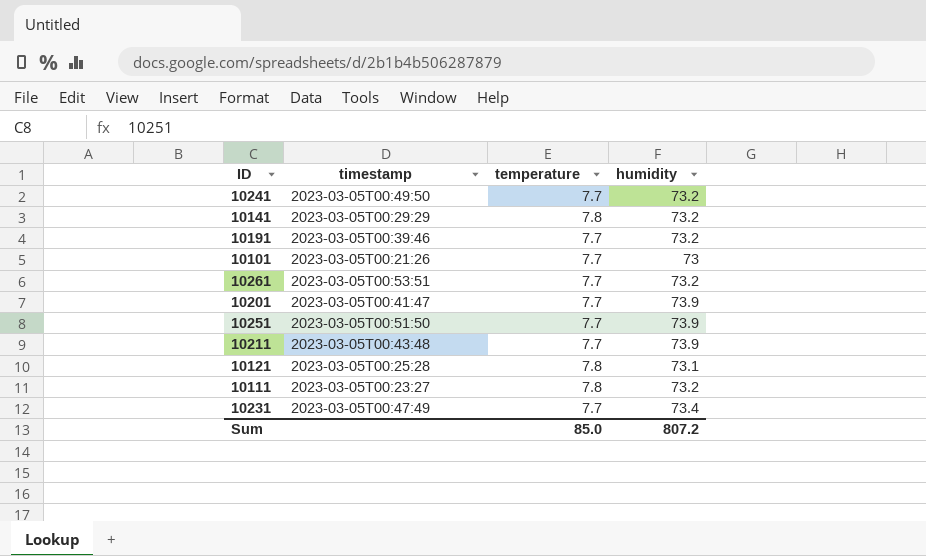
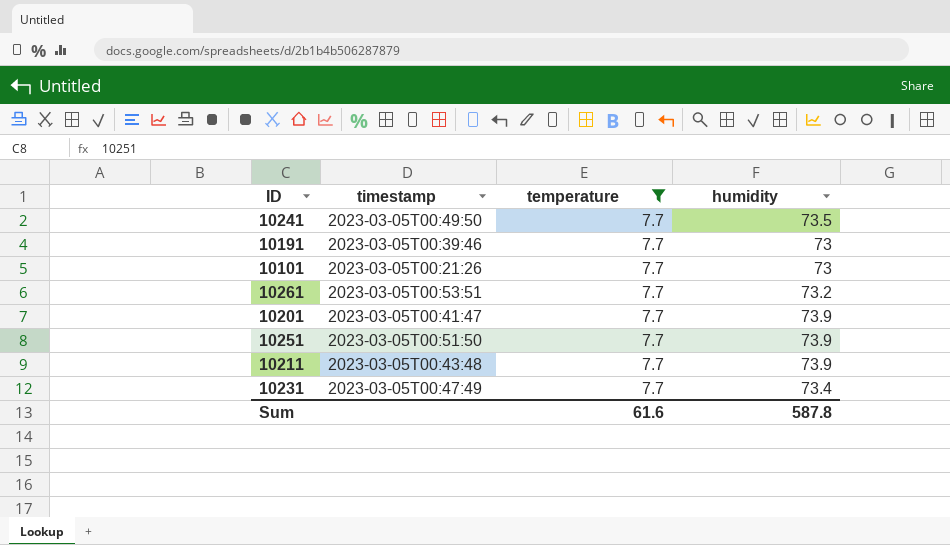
filter: none -> temperature = 7.7
10241 | humidity: 73.2 -> 73.5
10191 | humidity: 73.2 -> 73
Sum | temperature: 85.0 -> 61.6
Sum | humidity: 807.2 -> 587.8

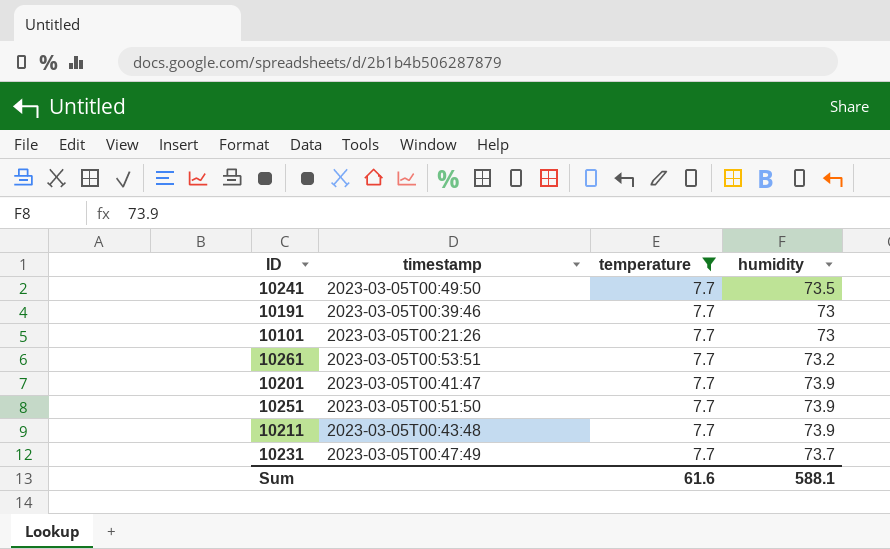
10231 | humidity: 73.4 -> 73.7
Sum | humidity: 587.8 -> 588.1

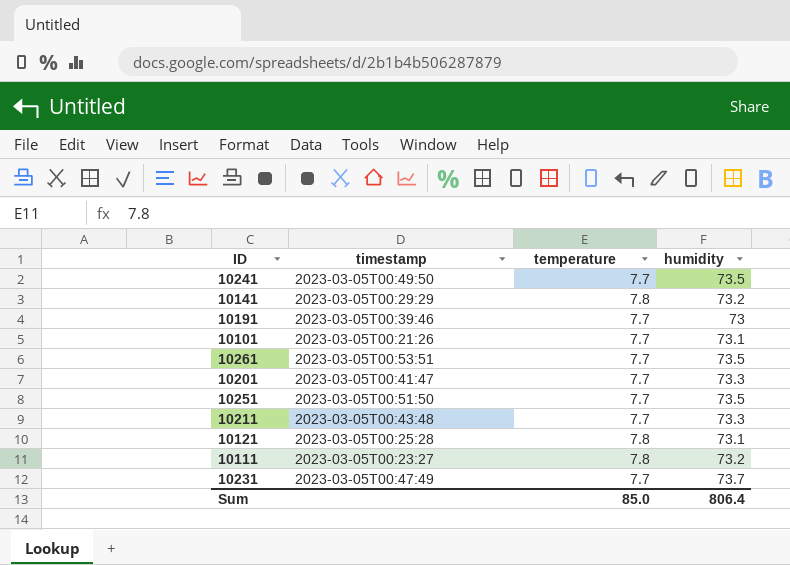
filter: temperature = 7.7 -> none
10101 | humidity: 73 -> 73.1
10261 | humidity: 73.2 -> 73.5
10201 | humidity: 73.9 -> 73.3
10251 | humidity: 73.9 -> 73.5
10211 | humidity: 73.9 -> 73.3
Sum | temperature: 61.6 -> 85.0
Sum | humidity: 588.1 -> 806.4

